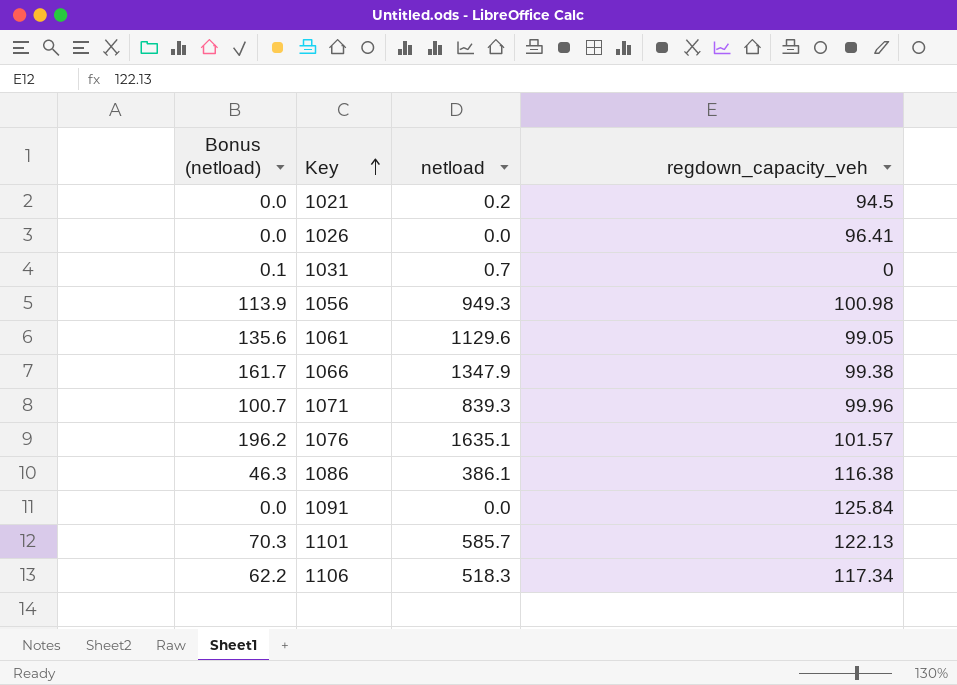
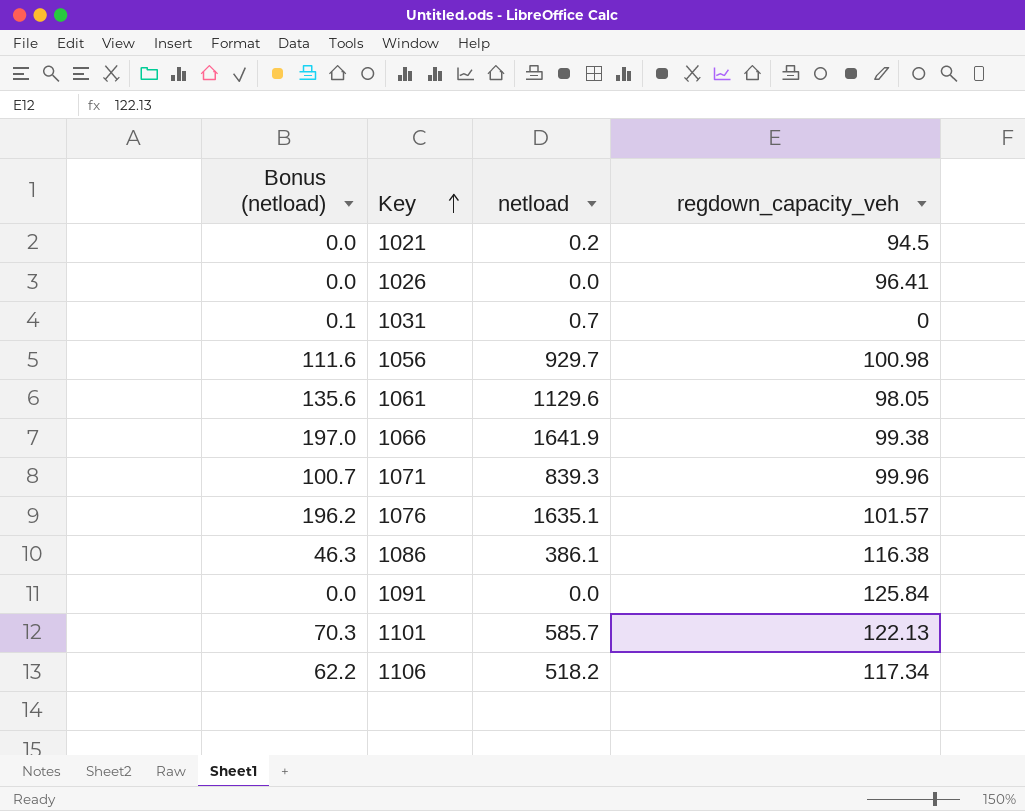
1056 | Bonus (netload): 113.9 -> 111.6
1056 | netload: 949.3 -> 929.7
1061 | regdown_capacity_veh: 99.05 -> 98.05
1066 | Bonus (netload): 161.7 -> 197.0
1066 | netload: 1347.9 -> 1641.9
1106 | netload: 518.3 -> 518.2

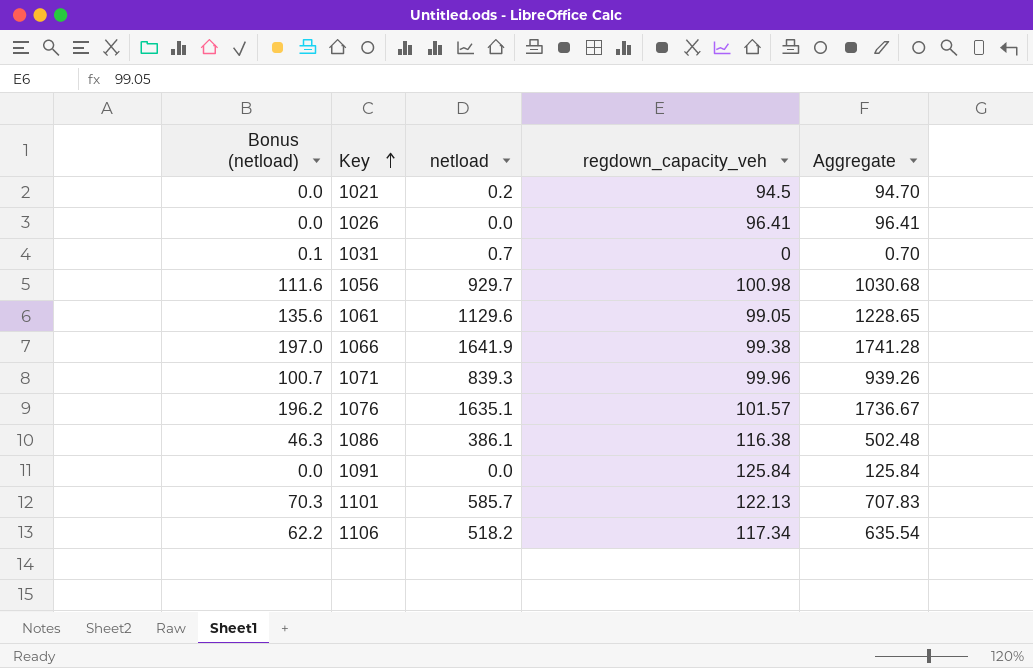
column Aggregate | formula: none -> [netload] + [regdown_capacity_veh]
1061 | regdown_capacity_veh: 98.05 -> 99.05

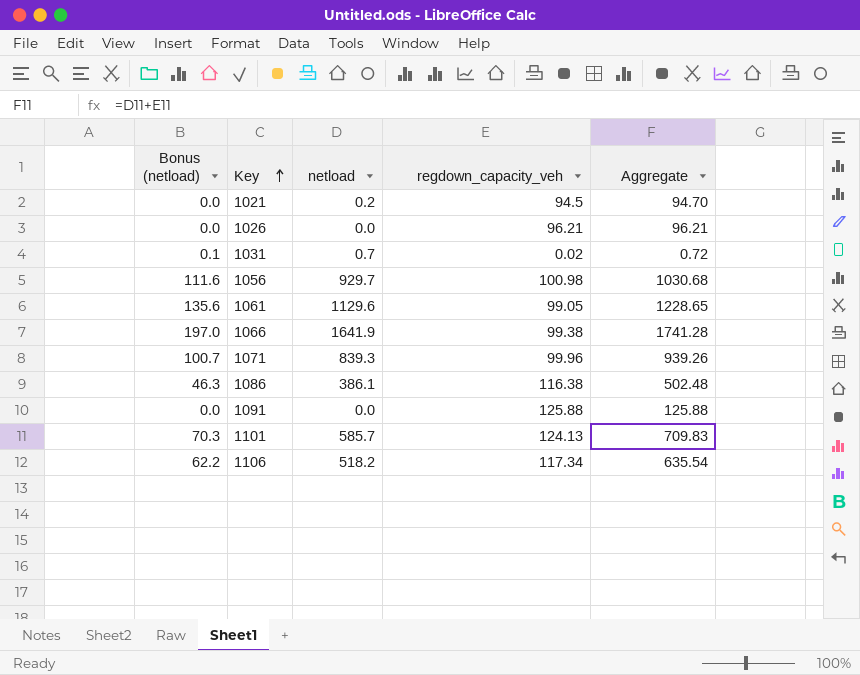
row 1076: 196.2 | 1635.1 | 101.57 | 1736.67 -> none
1026 | regdown_capacity_veh: 96.41 -> 96.21
1026 | Aggregate: 96.41 -> 96.21
1031 | regdown_capacity_veh: 0 -> 0.02
1031 | Aggregate: 0.70 -> 0.72
1091 | regdown_capacity_veh: 125.84 -> 125.88
1091 | Aggregate: 125.84 -> 125.88
1101 | regdown_capacity_veh: 122.13 -> 124.13
1101 | Aggregate: 707.83 -> 709.83

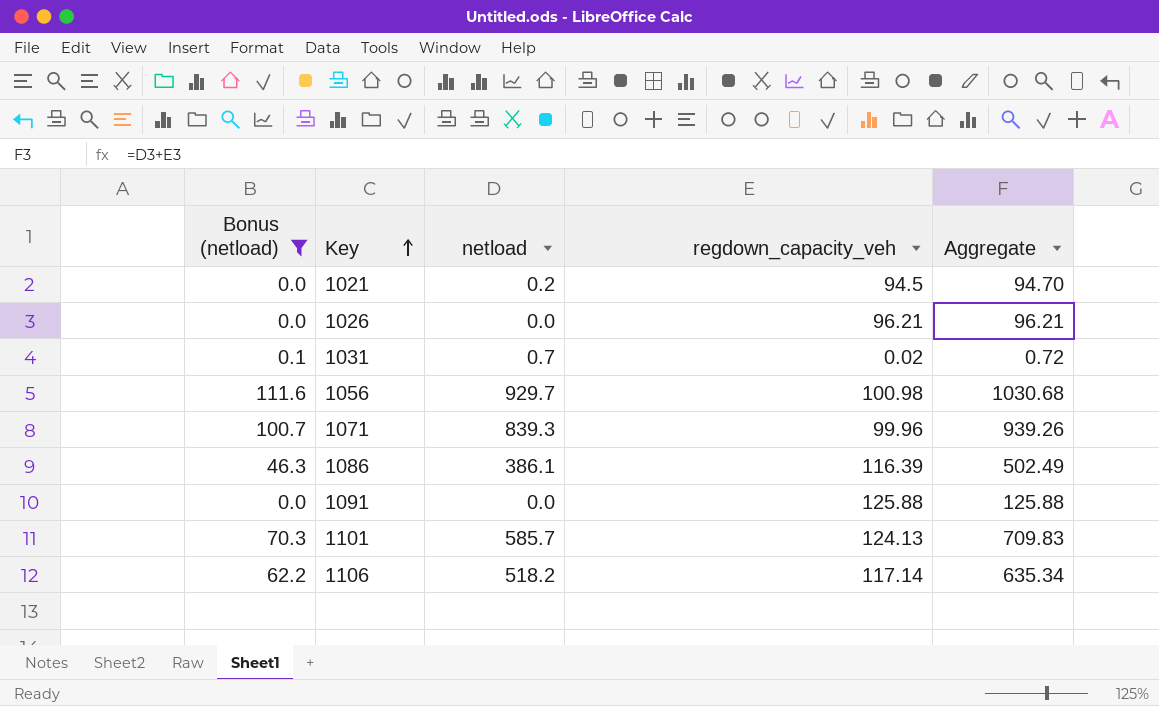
filter: none -> Bonus (netload) <= 111.6
1086 | regdown_capacity_veh: 116.38 -> 116.39
1086 | Aggregate: 502.48 -> 502.49
1106 | regdown_capacity_veh: 117.34 -> 117.14
1106 | Aggregate: 635.54 -> 635.34

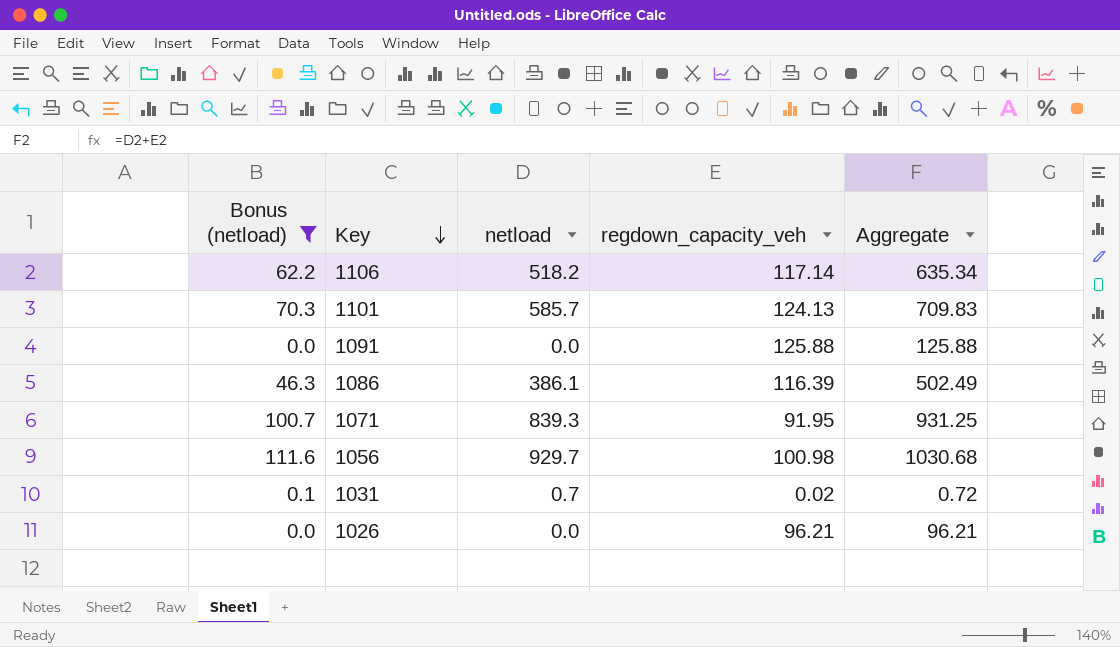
row order: Key ascending -> Key descending
row 1021: 0.0 | 0.2 | 94.5 | 94.70 -> none
1071 | regdown_capacity_veh: 99.96 -> 91.95
1071 | Aggregate: 939.26 -> 931.25

